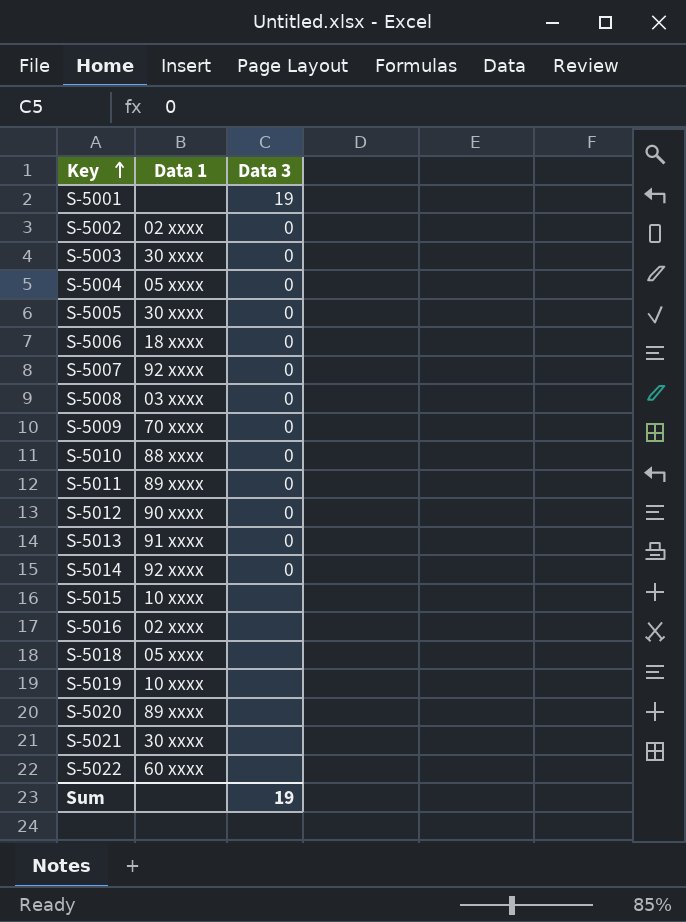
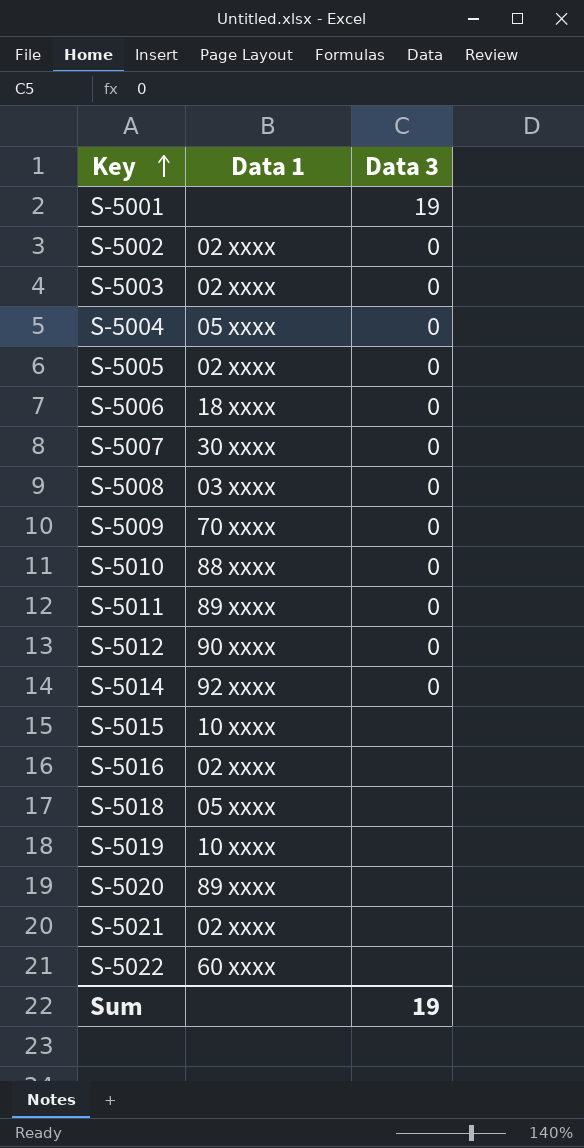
row S-5013: 91 xxxx | 0 -> none
S-5003 | Data 1: 30 xxxx -> 02 xxxx
S-5005 | Data 1: 30 xxxx -> 02 xxxx
S-5007 | Data 1: 92 xxxx -> 30 xxxx
S-5021 | Data 1: 30 xxxx -> 02 xxxx

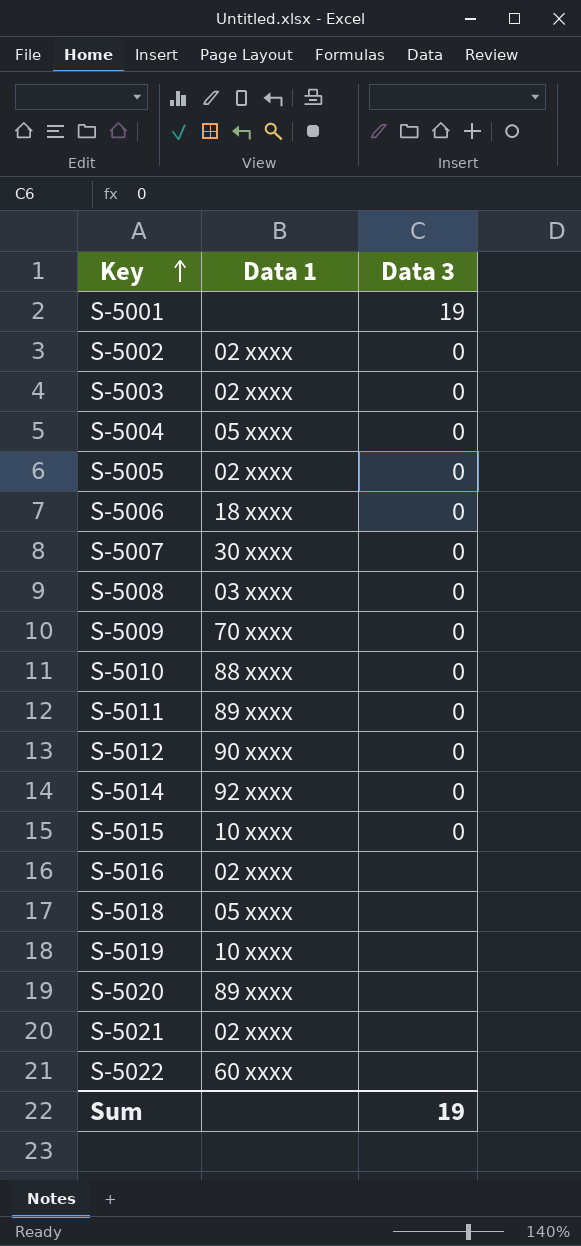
S-5015 | Data 3: none -> 0

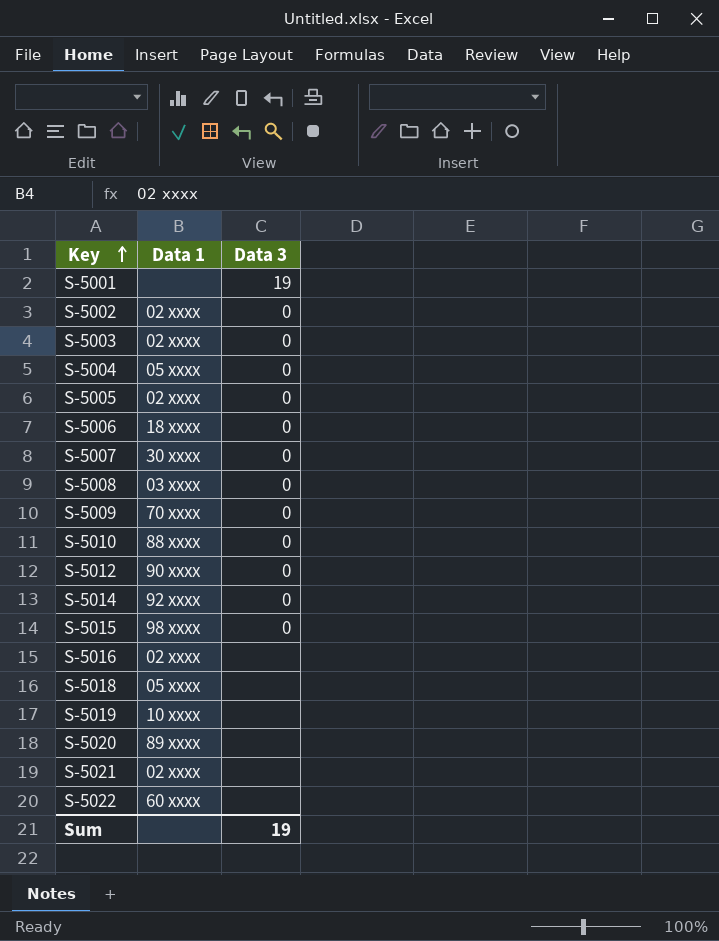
row S-5011: 89 xxxx | 0 -> none
S-5015 | Data 1: 10 xxxx -> 98 xxxx

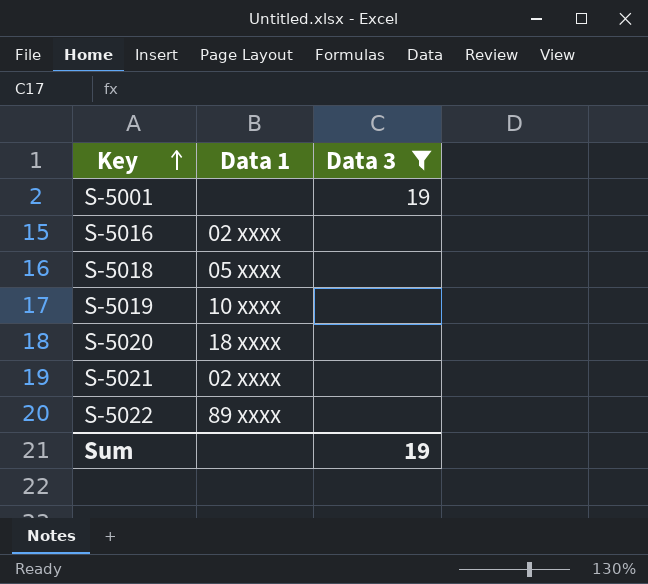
filter: none -> Data 3 != 0
S-5020 | Data 1: 89 xxxx -> 18 xxxx
S-5022 | Data 1: 60 xxxx -> 89 xxxx

